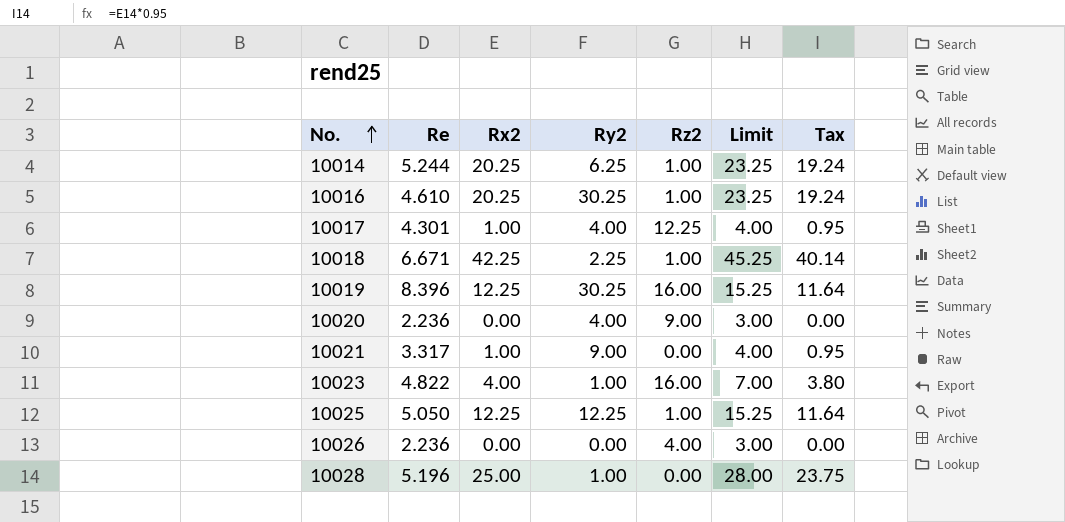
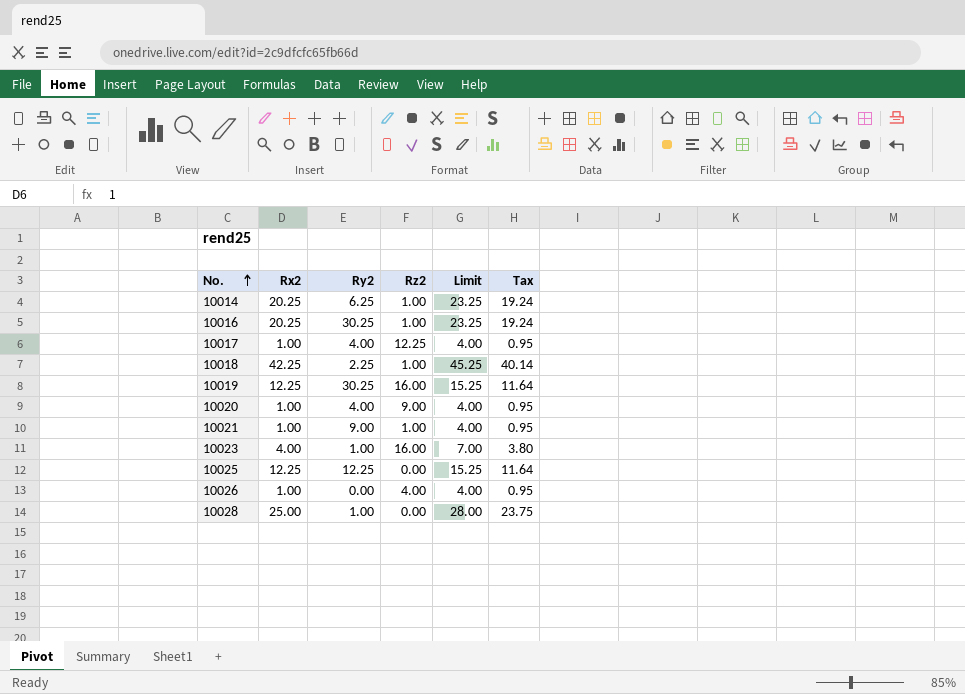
column Re | position: 2 -> none
10020 | Rx2: 0.00 -> 1.00
10020 | Limit: 3.00 -> 4.00
10020 | Tax: 0.00 -> 0.95
10021 | Rz2: 0.00 -> 1.00
10025 | Rz2: 1.00 -> 0.00
10026 | Rx2: 0.00 -> 1.00
10026 | Limit: 3.00 -> 4.00
10026 | Tax: 0.00 -> 0.95

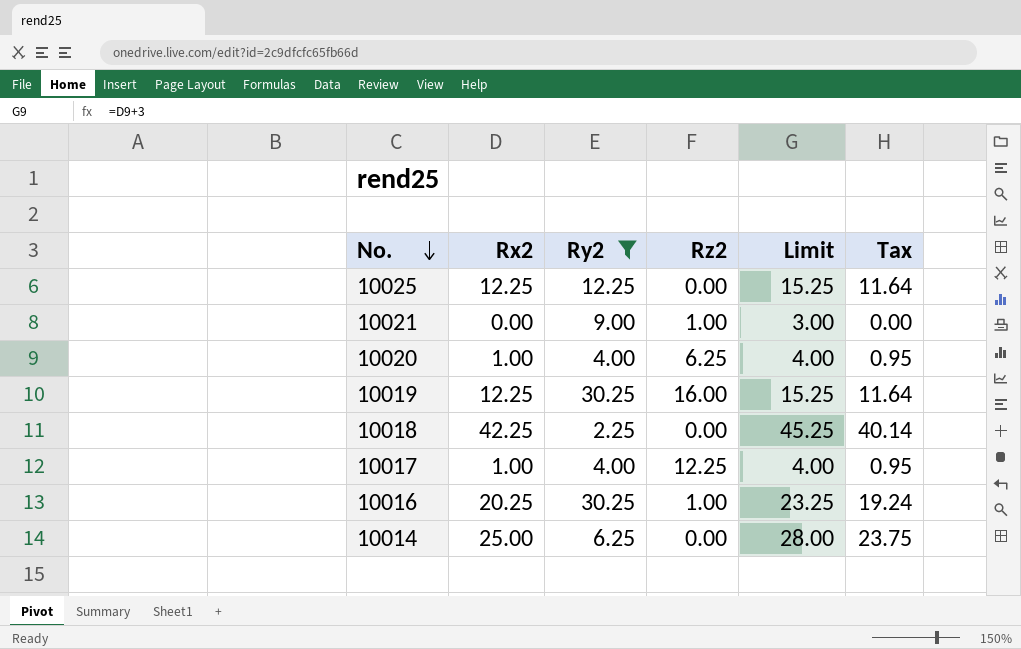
filter: none -> Ry2 >= 2.25
row order: No. ascending -> No. descending
10021 | Rx2: 1.00 -> 0.00
10021 | Limit: 4.00 -> 3.00
10021 | Tax: 0.95 -> 0.00
10020 | Rz2: 9.00 -> 6.25
10018 | Rz2: 1.00 -> 0.00
10014 | Rx2: 20.25 -> 25.00
10014 | Rz2: 1.00 -> 0.00
10014 | Limit: 23.25 -> 28.00
10014 | Tax: 19.24 -> 23.75

